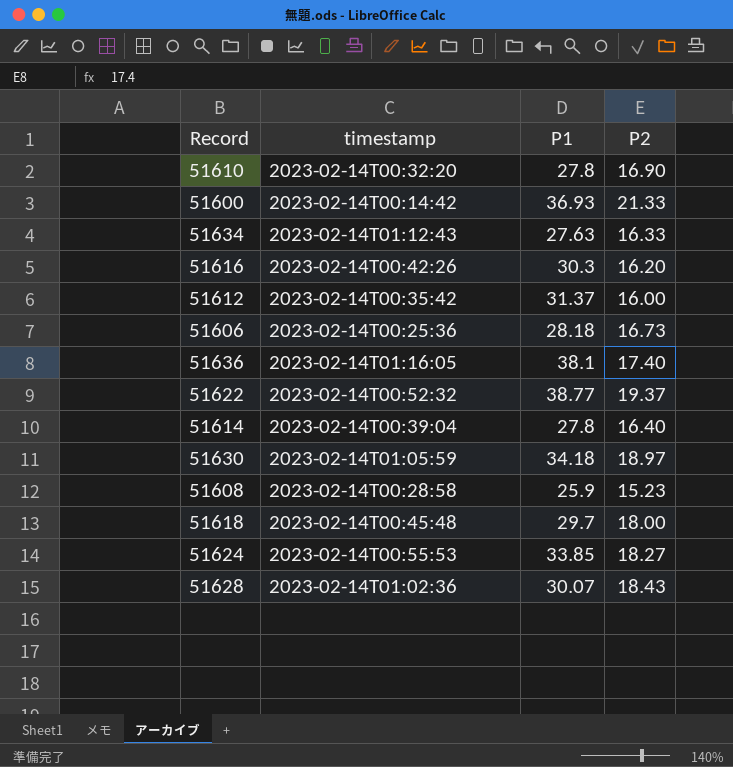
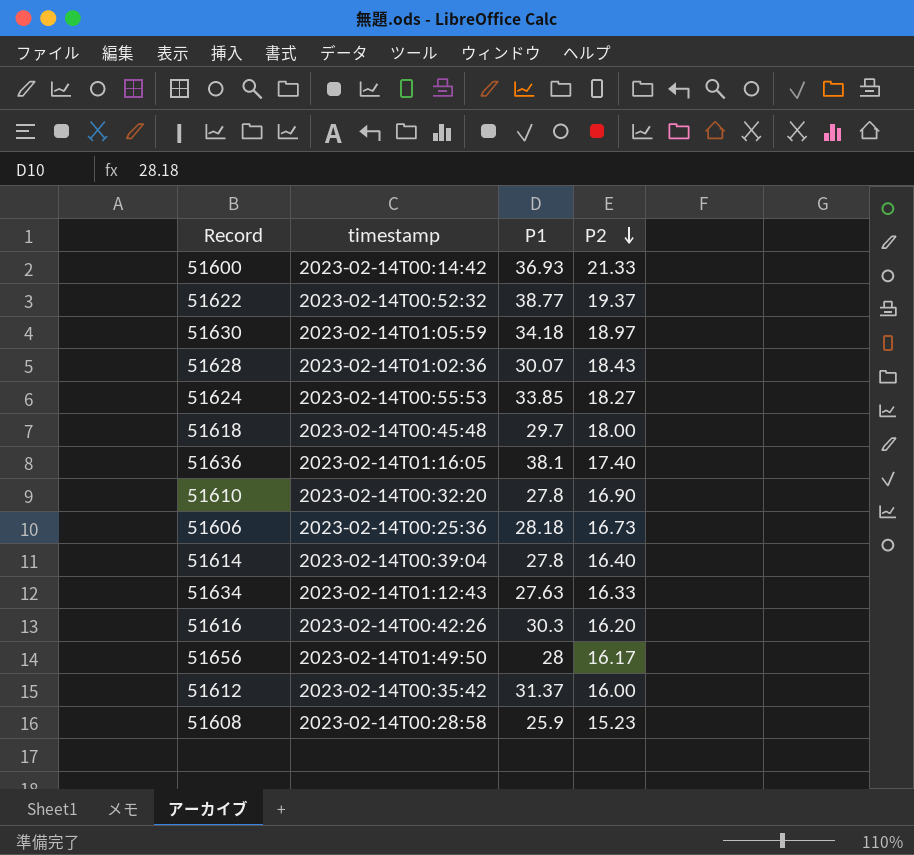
row order: none -> P2 descending
row 51656: none -> 2023-02-14T01:49:50 | 28 | 16.17

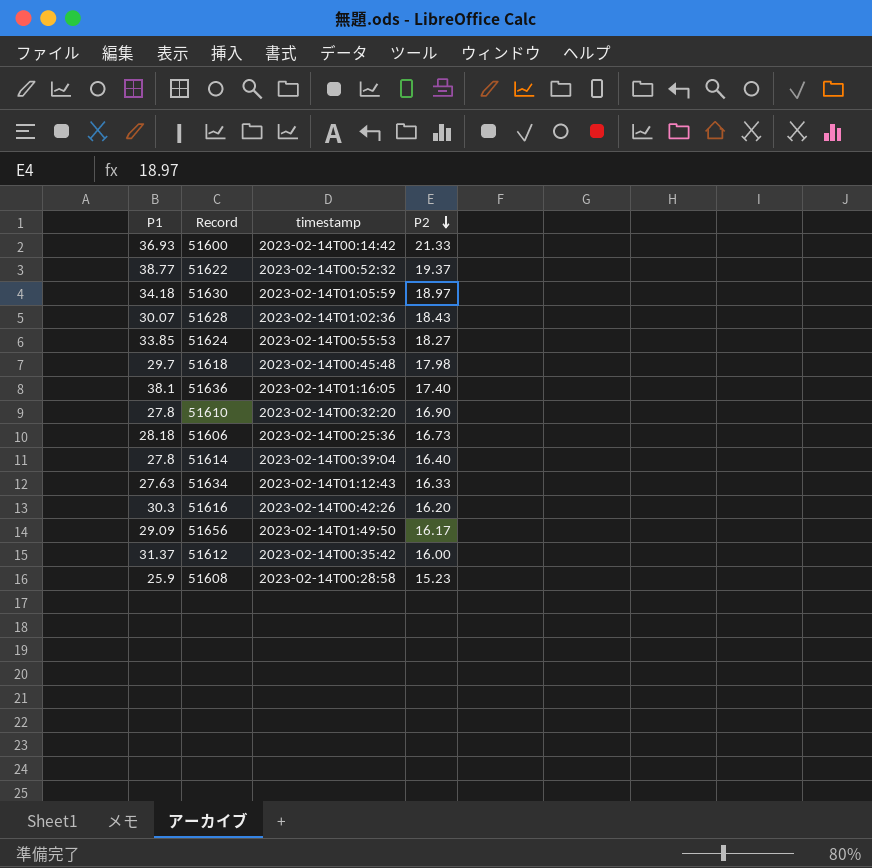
column P1 | position: 3 -> 1
51618 | P2: 18.00 -> 17.98
51656 | P1: 28 -> 29.09

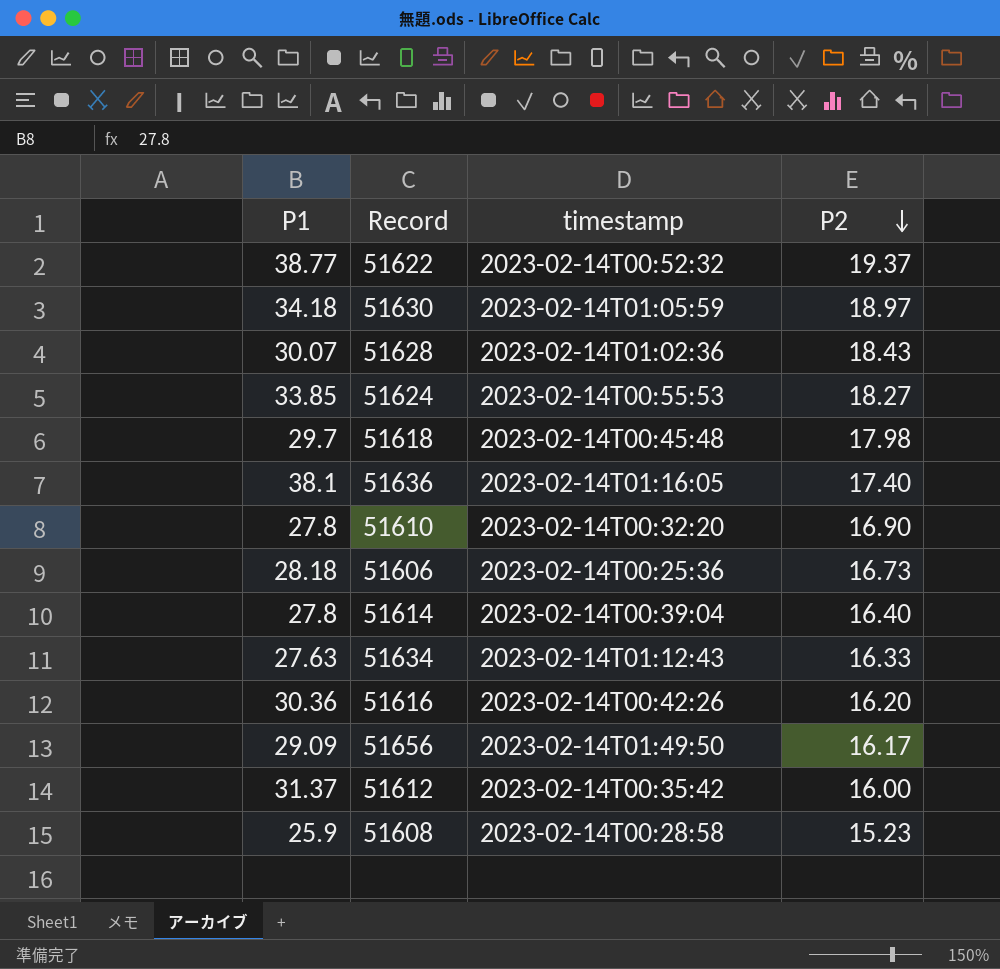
row 51600: 36.93 | 2023-02-14T00:14:42 | 21.33 -> none
51616 | P1: 30.3 -> 30.36

